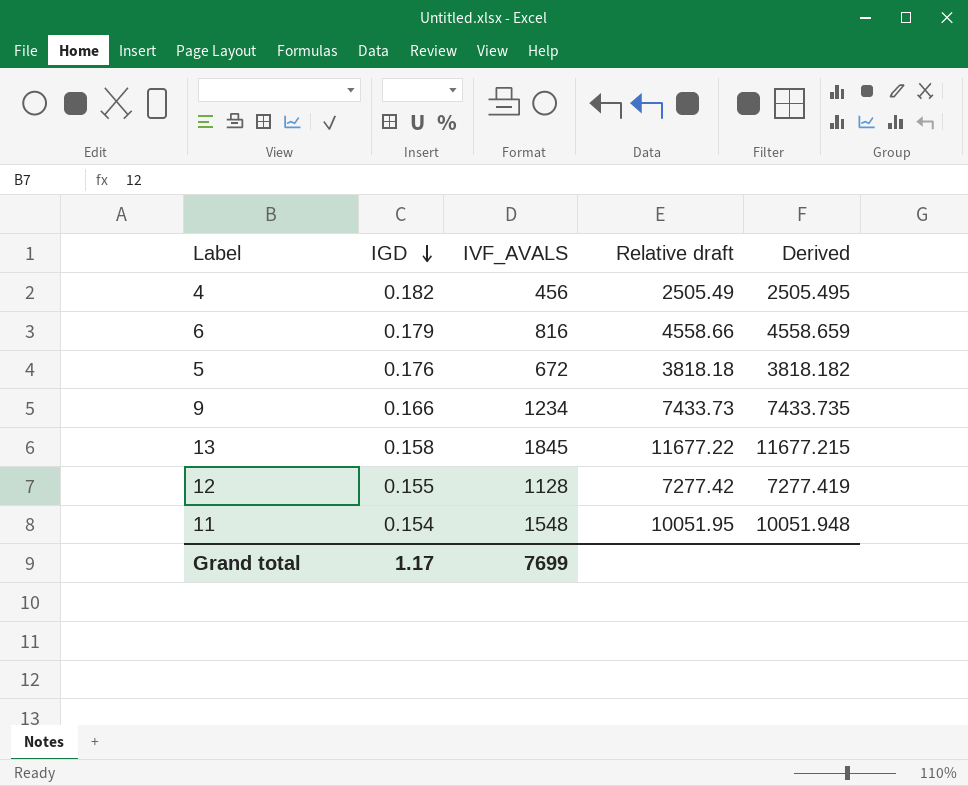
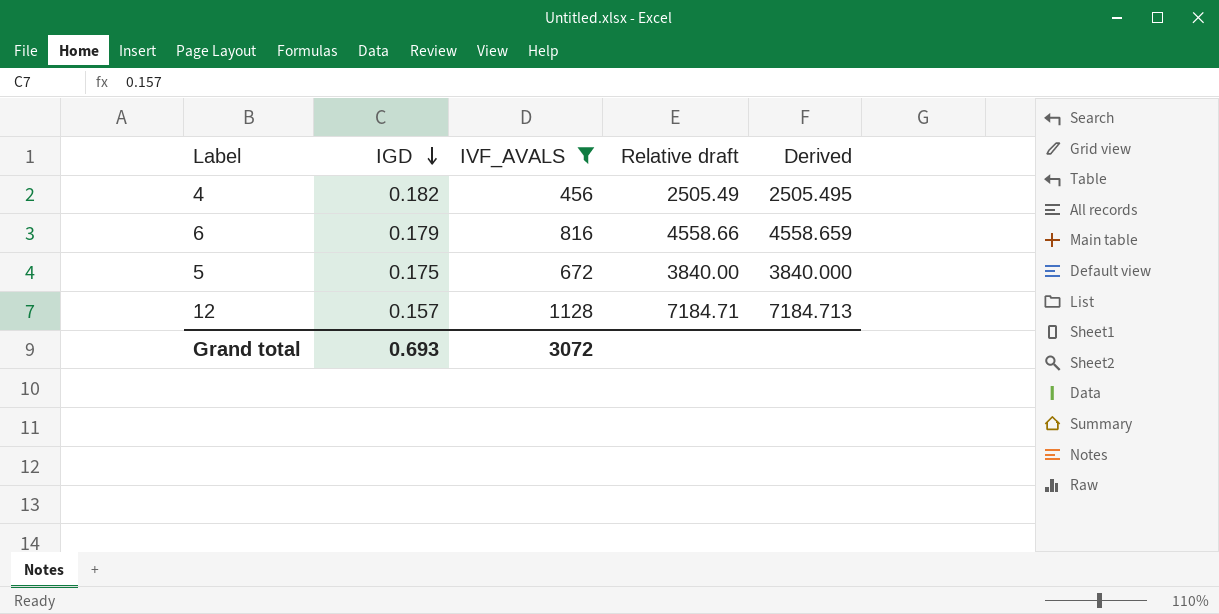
filter: none -> IVF_AVALS <= 1128
5 | IGD: 0.176 -> 0.175
5 | Relative draft: 3818.18 -> 3840.00
5 | Derived: 3818.182 -> 3840.000
12 | IGD: 0.155 -> 0.157
12 | Relative draft: 7277.42 -> 7184.71
12 | Derived: 7277.419 -> 7184.713
Grand total | IGD: 1.17 -> 0.693
Grand total | IVF_AVALS: 7699 -> 3072

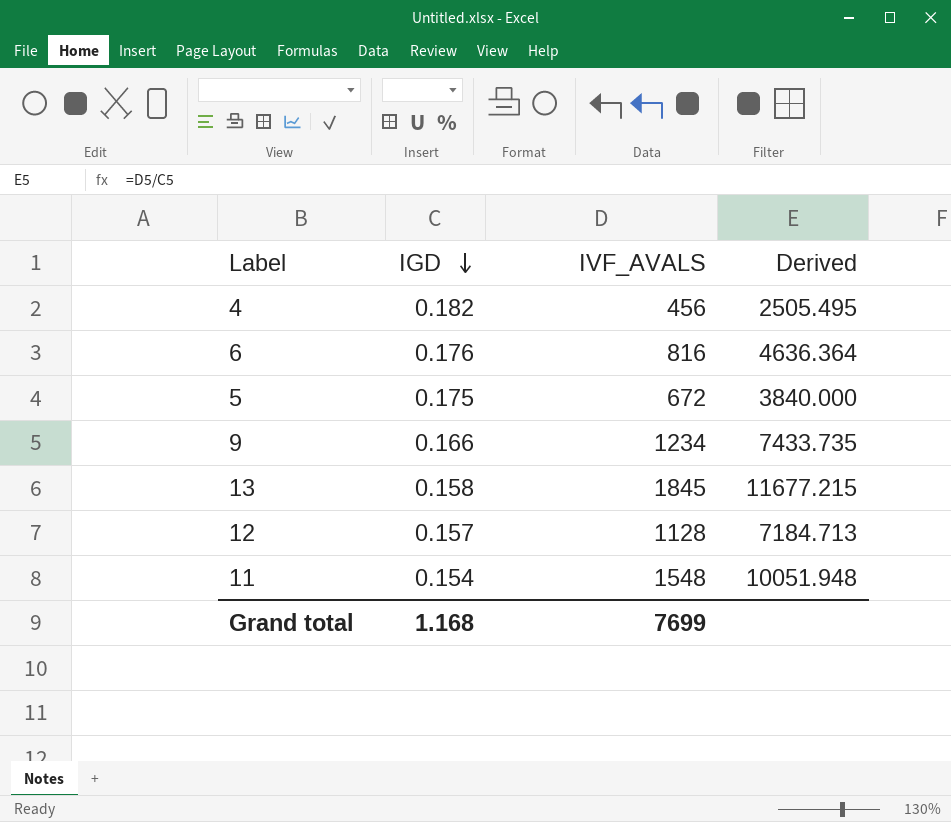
filter: IVF_AVALS <= 1128 -> none
column Relative draft | formula: [IVF_AVALS] / [IGD] -> none
6 | IGD: 0.179 -> 0.176
6 | Derived: 4558.659 -> 4636.364
Grand total | IGD: 0.693 -> 1.168
Grand total | IVF_AVALS: 3072 -> 7699

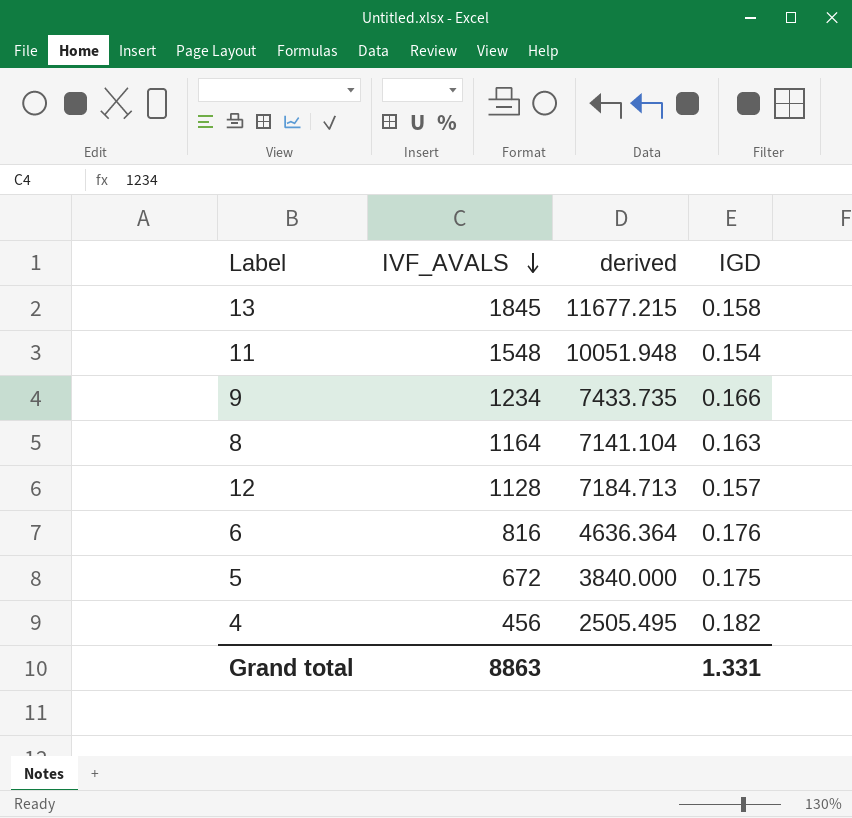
row order: IGD descending -> IVF_AVALS descending
column name: Derived -> derived
column IGD | position: 2 -> 4
row 8: none -> 1164 | 7141.104 | 0.163
Grand total | IVF_AVALS: 7699 -> 8863
Grand total | IGD: 1.168 -> 1.331

